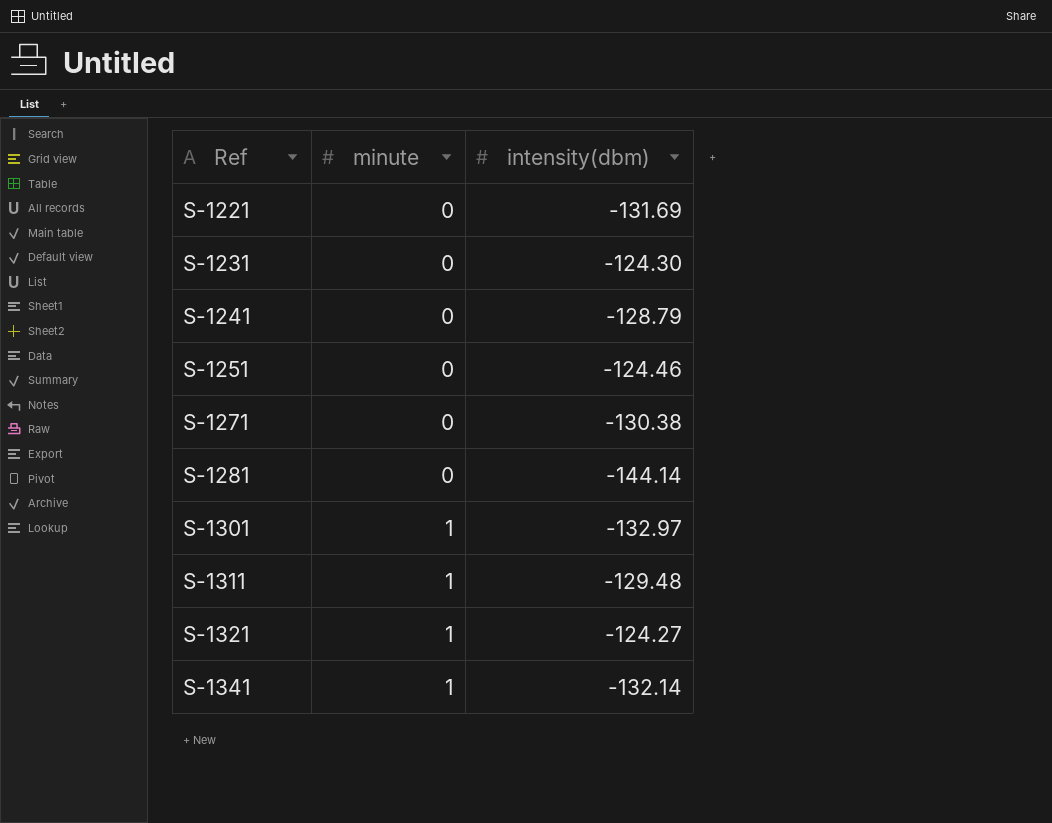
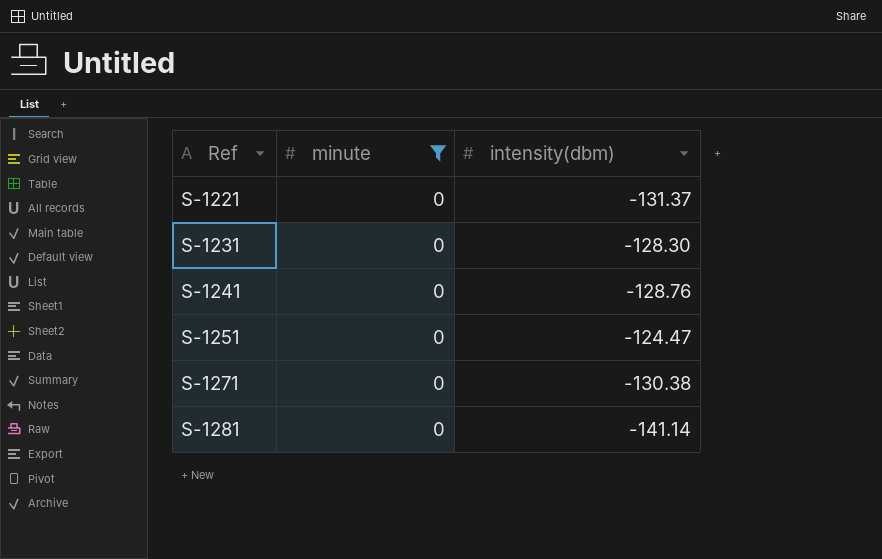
filter: none -> minute = 0
S-1221 | intensity(dbm): -131.69 -> -131.37
S-1231 | intensity(dbm): -124.30 -> -128.30
S-1241 | intensity(dbm): -128.79 -> -128.76
S-1251 | intensity(dbm): -124.46 -> -124.47
S-1281 | intensity(dbm): -144.14 -> -141.14

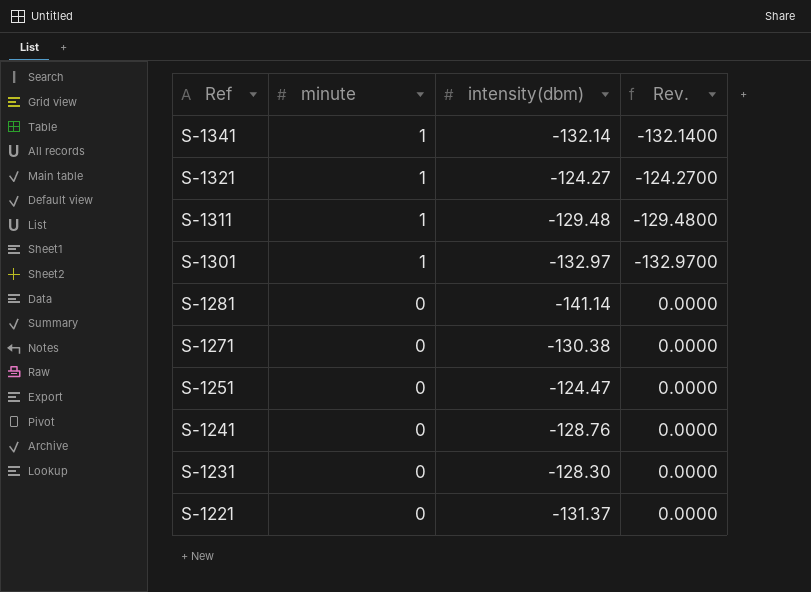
filter: minute = 0 -> none
row order: Ref ascending -> Ref descending
column Rev. | formula: none -> [minute] * [intensity(dbm)]

